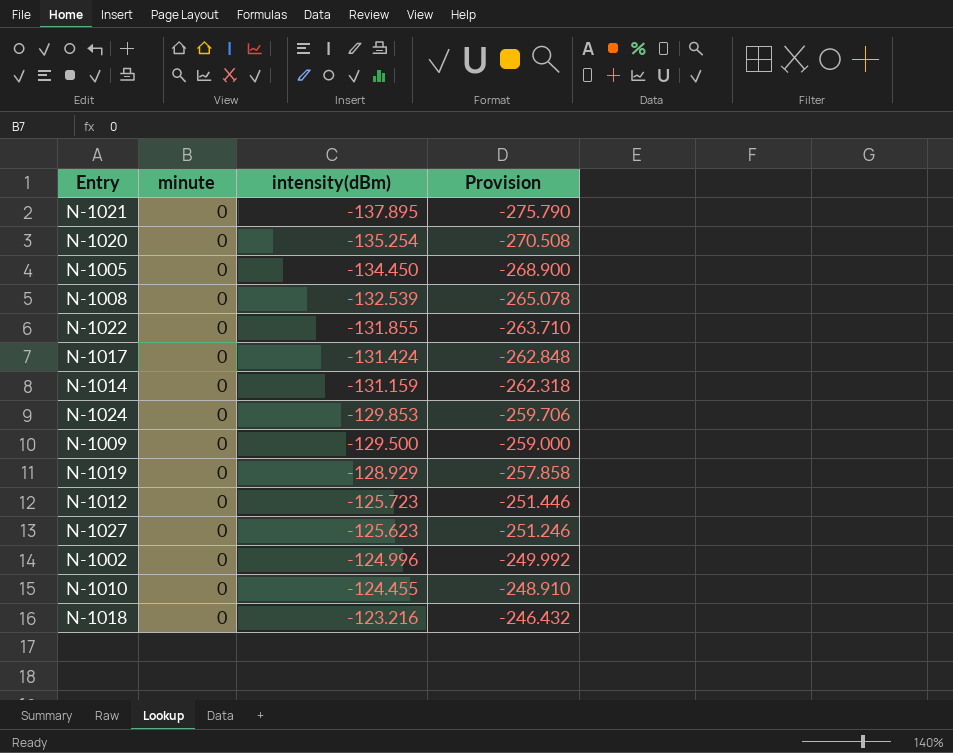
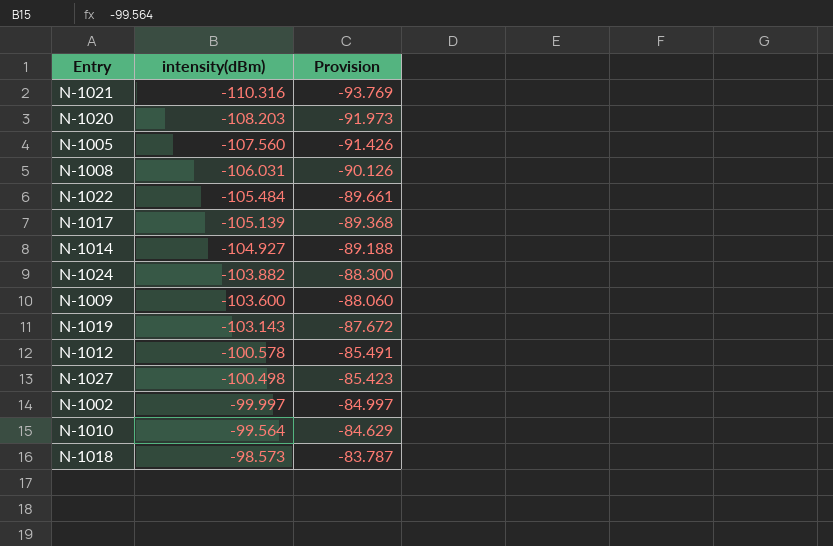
column minute | position: 2 -> none
column Provision | formula: [intensity(dBm)] * 2 -> [intensity(dBm)] * 0.85
N-1021 | intensity(dBm): -137.895 -> -110.316
N-1020 | intensity(dBm): -135.254 -> -108.203
N-1005 | intensity(dBm): -134.450 -> -107.560
N-1008 | intensity(dBm): -132.539 -> -106.031
N-1022 | intensity(dBm): -131.855 -> -105.484
N-1017 | intensity(dBm): -131.424 -> -105.139
N-1014 | intensity(dBm): -131.159 -> -104.927
N-1024 | intensity(dBm): -129.853 -> -103.882
N-1009 | intensity(dBm): -129.500 -> -103.600
N-1019 | intensity(dBm): -128.929 -> -103.143
N-1012 | intensity(dBm): -125.723 -> -100.578
N-1027 | intensity(dBm): -125.623 -> -100.498
N-1002 | intensity(dBm): -124.996 -> -99.997
N-1010 | intensity(dBm): -124.455 -> -99.564
N-1018 | intensity(dBm): -123.216 -> -98.573

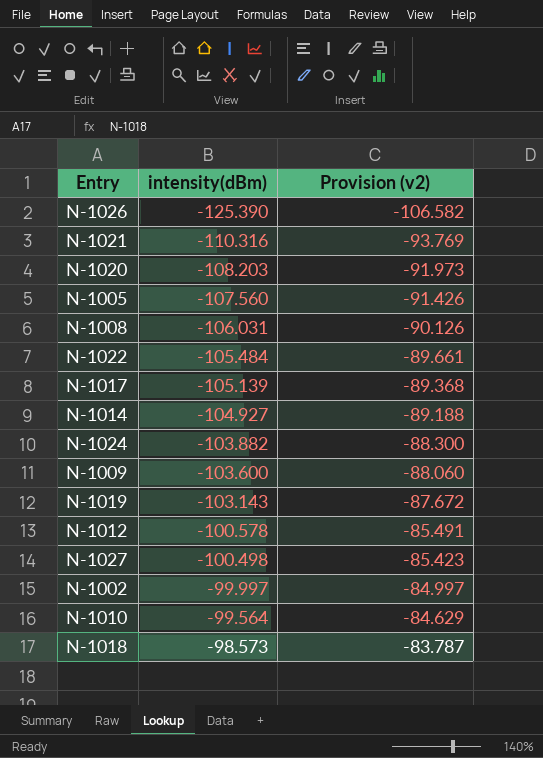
column name: Provision -> Provision (v2)
row N-1026: none -> -125.390 | -106.582

